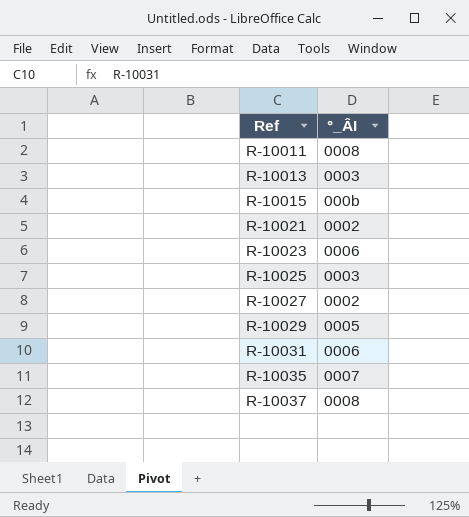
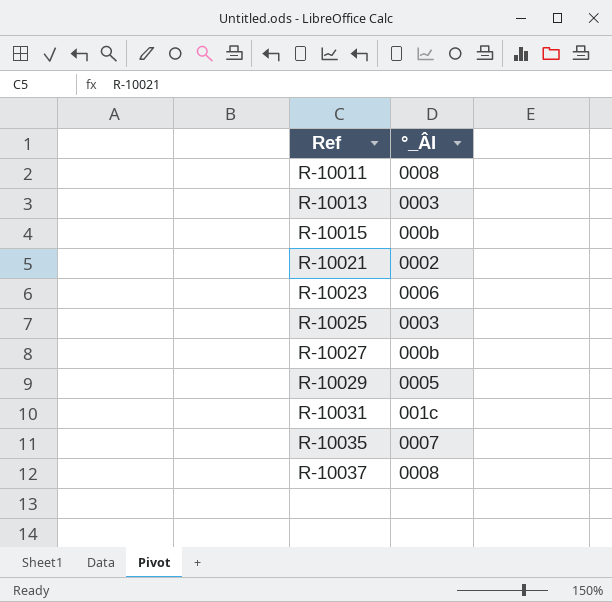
R-10027 | °_ÂI: 0002 -> 000b
R-10031 | °_ÂI: 0006 -> 001c

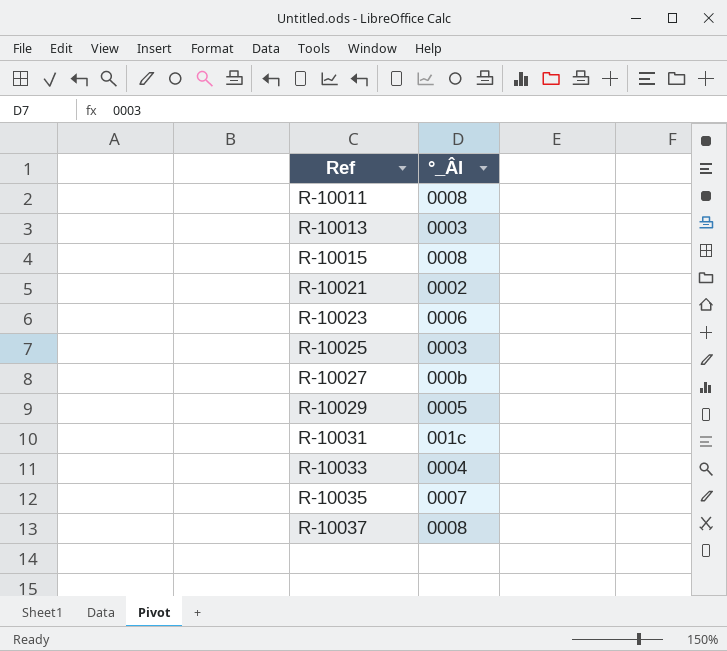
R-10015 | °_ÂI: 000b -> 0008
row R-10033: none -> 0004

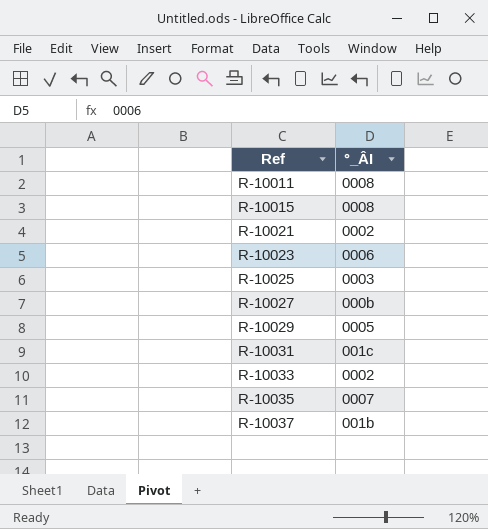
row R-10013: 0003 -> none
R-10033 | °_ÂI: 0004 -> 0002
R-10037 | °_ÂI: 0008 -> 001b

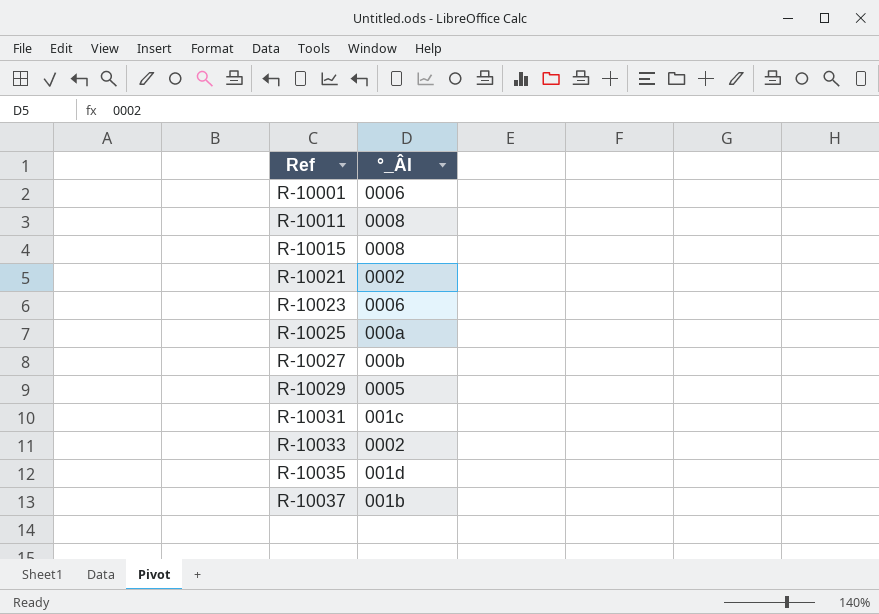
row R-10001: none -> 0006
R-10025 | °_ÂI: 0003 -> 000a
R-10035 | °_ÂI: 0007 -> 001d

